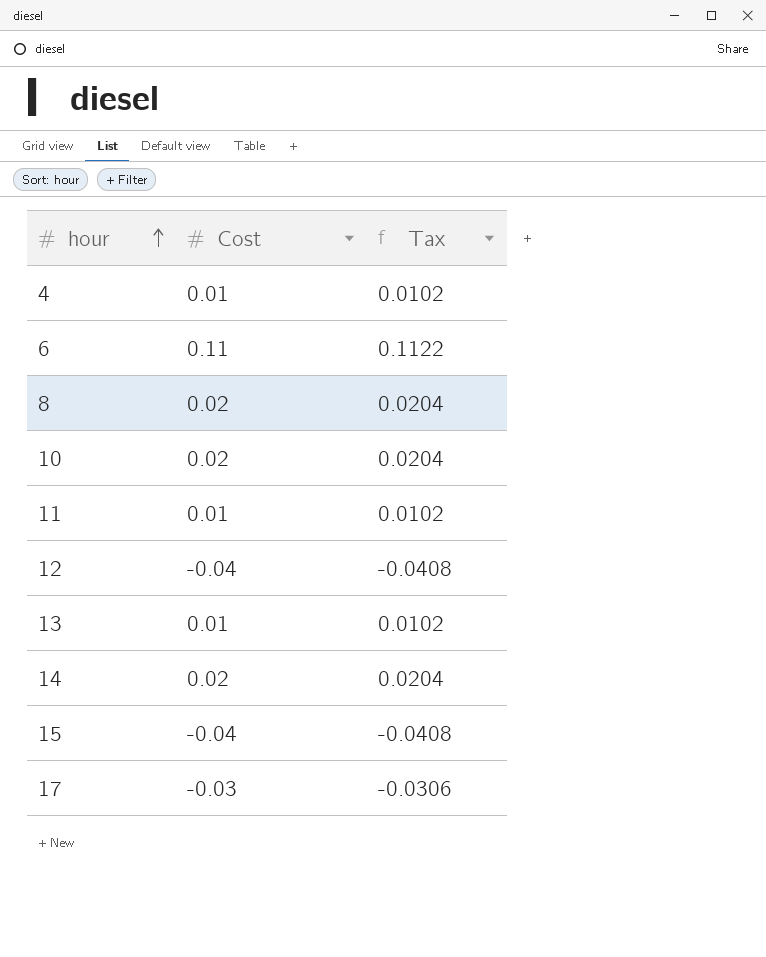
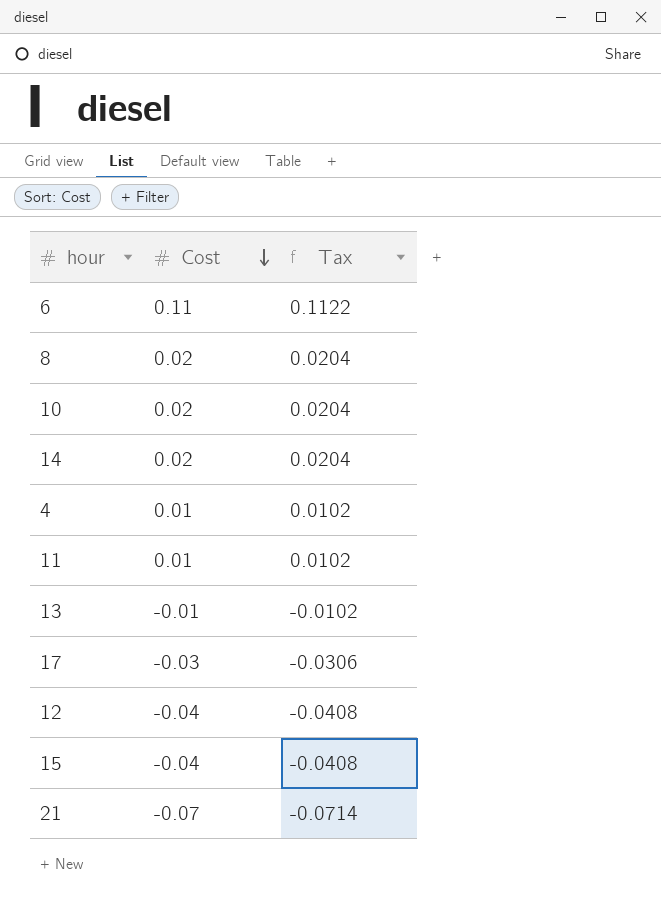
row order: hour ascending -> Cost descending
13 | Cost: 0.01 -> -0.01
13 | Tax: 0.0102 -> -0.0102
row 21: none -> -0.07 | -0.0714

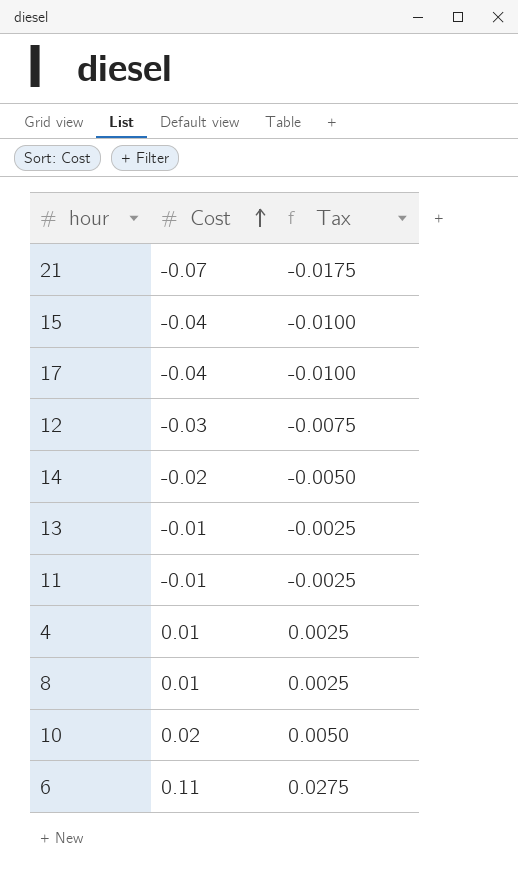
row order: Cost descending -> Cost ascending
column Tax | formula: [Cost] * 1.02 -> [Cost] * 0.25
17 | Cost: -0.03 -> -0.04
12 | Cost: -0.04 -> -0.03
14 | Cost: 0.02 -> -0.02
11 | Cost: 0.01 -> -0.01
8 | Cost: 0.02 -> 0.01

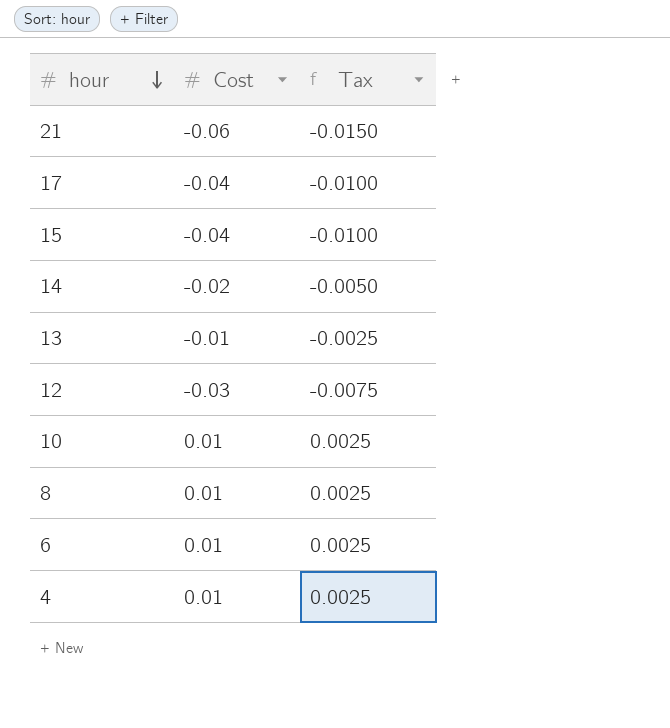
row order: Cost ascending -> hour descending
row 11: -0.01 | -0.0025 -> none
21 | Cost: -0.07 -> -0.06
21 | Tax: -0.0175 -> -0.0150
10 | Cost: 0.02 -> 0.01
10 | Tax: 0.0050 -> 0.0025
6 | Cost: 0.11 -> 0.01
6 | Tax: 0.0275 -> 0.0025

